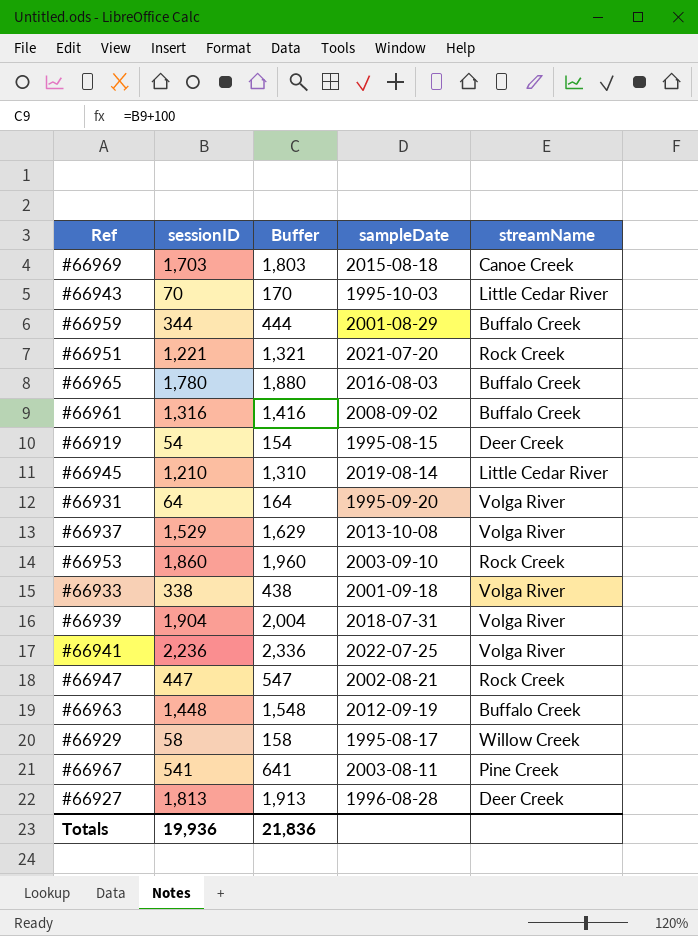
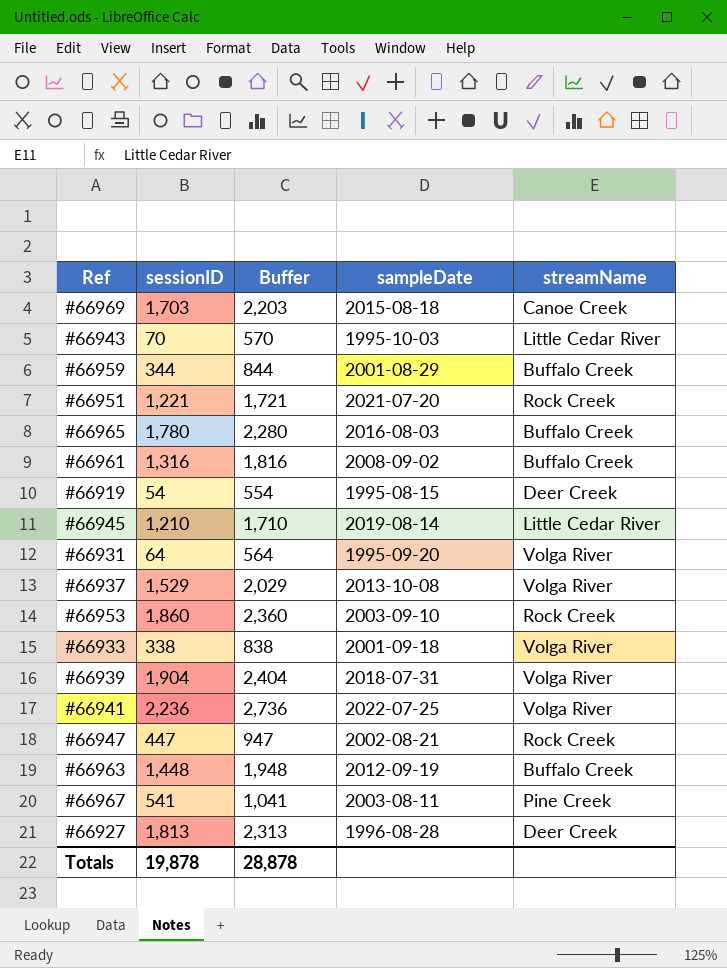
column Buffer | formula: [sessionID] + 100 -> [sessionID] + 500
row #66929: 58 | 158 | 1995-08-17 | Willow Creek -> none
Totals | sessionID: 19,936 -> 19,878
Totals | Buffer: 21,836 -> 28,878

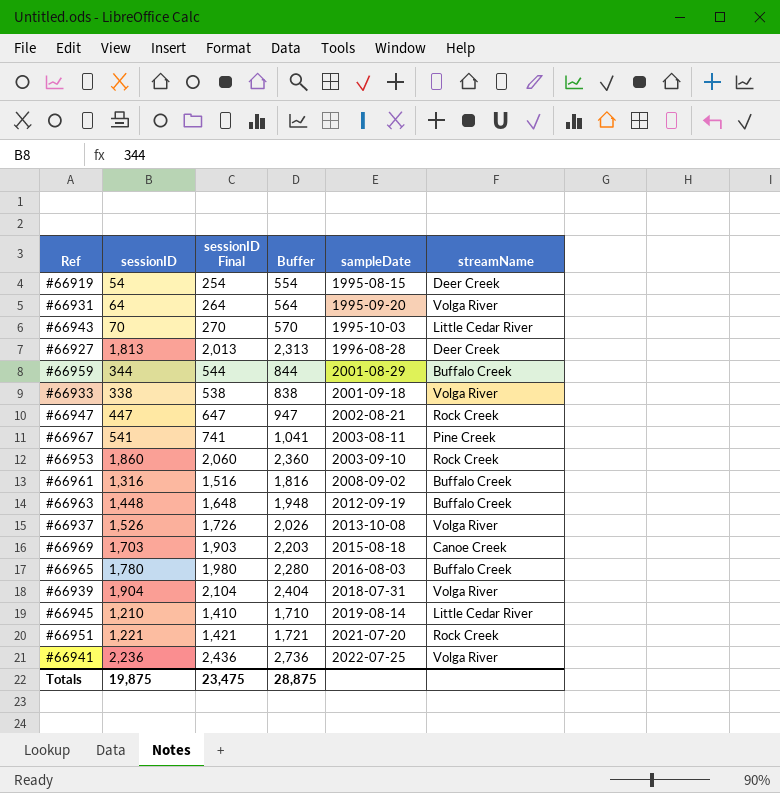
row order: none -> sampleDate ascending
column sessionID Final | formula: none -> [sessionID] + 200
#66937 | sessionID: 1,529 -> 1,526
#66937 | Buffer: 2,029 -> 2,026
Totals | sessionID: 19,878 -> 19,875
Totals | Buffer: 28,878 -> 28,875

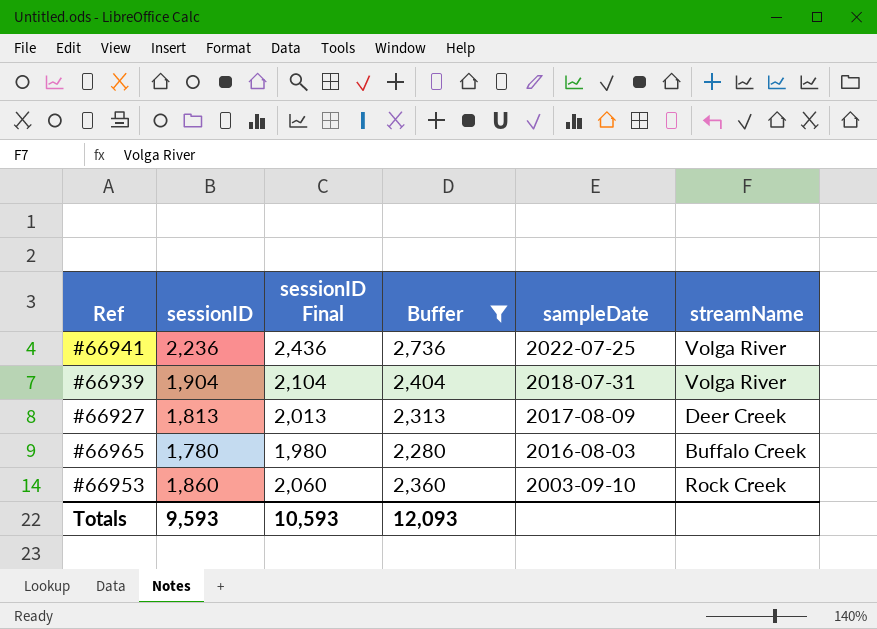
filter: none -> Buffer >= 2,280
row order: sampleDate ascending -> sampleDate descending
#66927 | sampleDate: 1996-08-28 -> 2017-08-09
Totals | sessionID: 19,875 -> 9,593
Totals | sessionID Final: 23,475 -> 10,593
Totals | Buffer: 28,875 -> 12,093

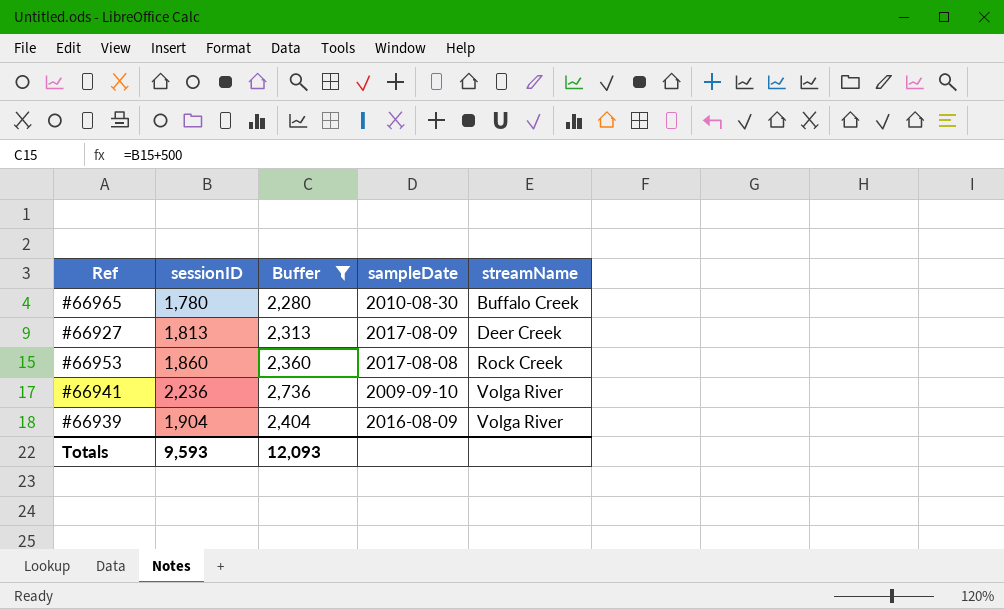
row order: sampleDate descending -> streamName ascending
column sessionID Final | formula: [sessionID] + 200 -> none
#66965 | sampleDate: 2016-08-03 -> 2010-08-30
#66953 | sampleDate: 2003-09-10 -> 2017-08-08
#66941 | sampleDate: 2022-07-25 -> 2009-09-10
#66939 | sampleDate: 2018-07-31 -> 2016-08-09

